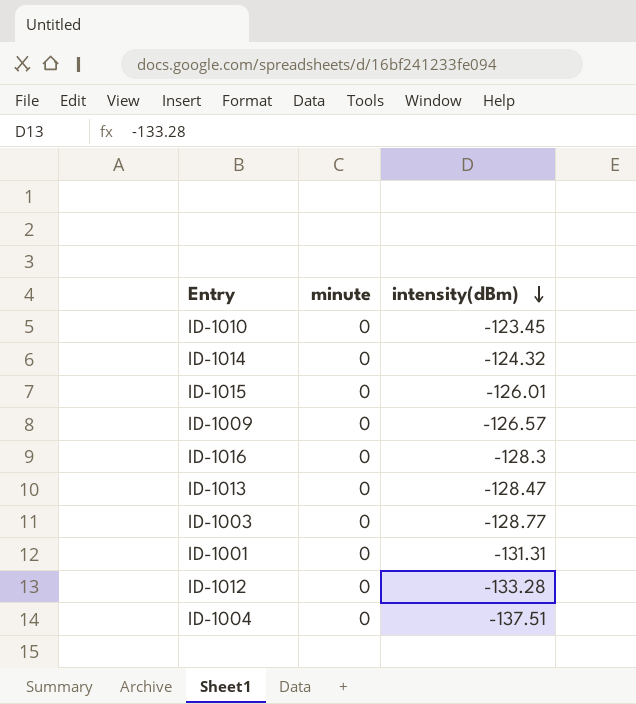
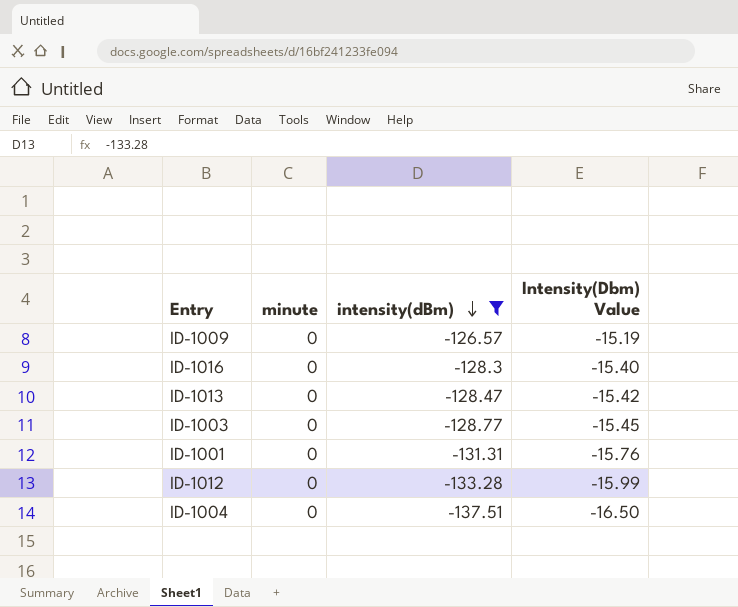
filter: none -> intensity(dBm) <= -126.57
column Intensity(Dbm) Value | formula: none -> [intensity(dBm)] * 0.12

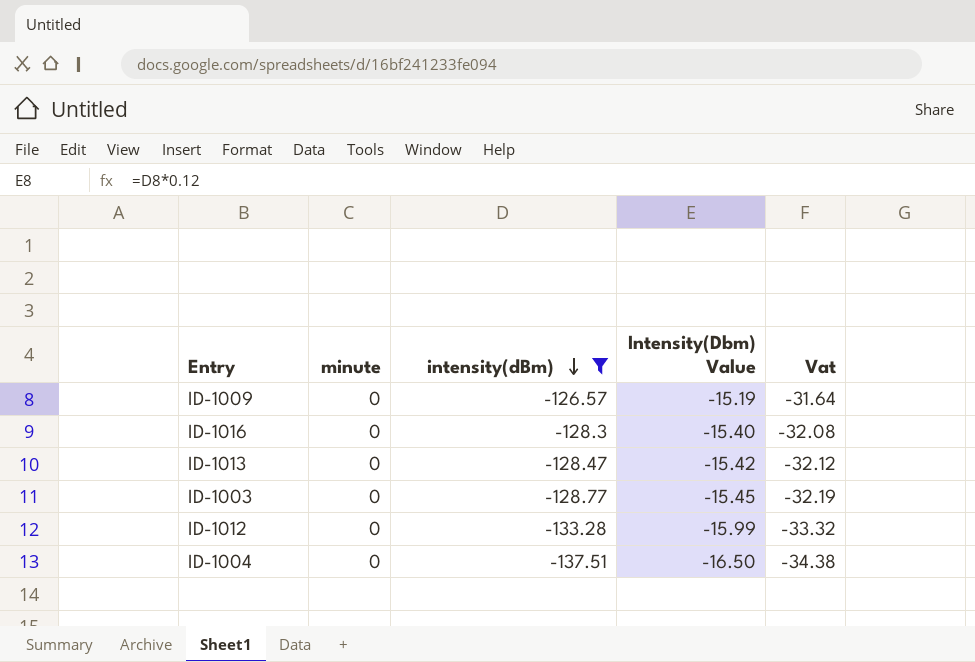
column Vat | formula: none -> [intensity(dBm)] * 0.25
row ID-1001: 0 | -131.31 | -15.76 -> none

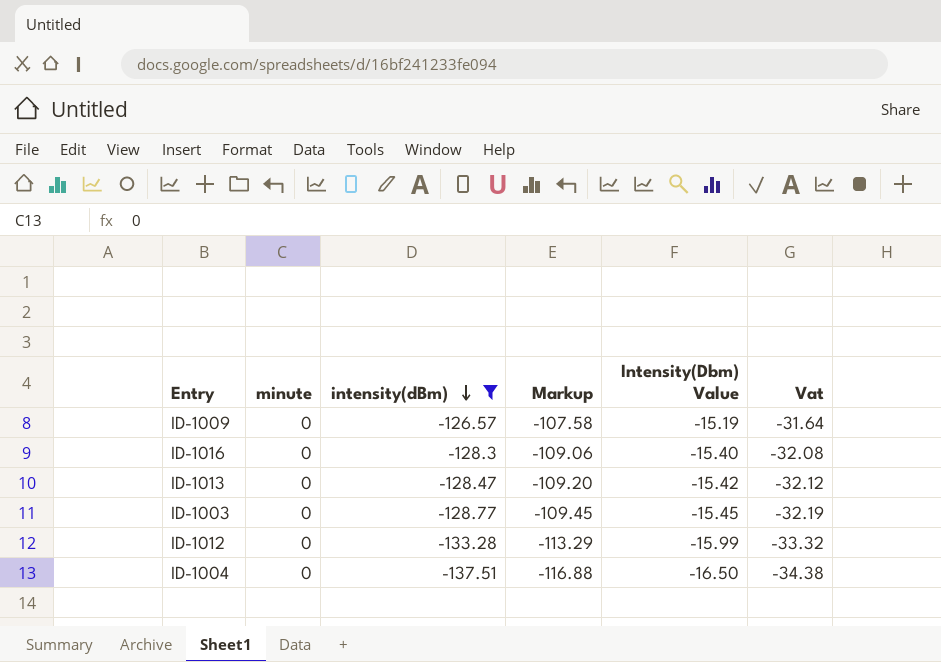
column Markup | formula: none -> [intensity(dBm)] * 0.85

